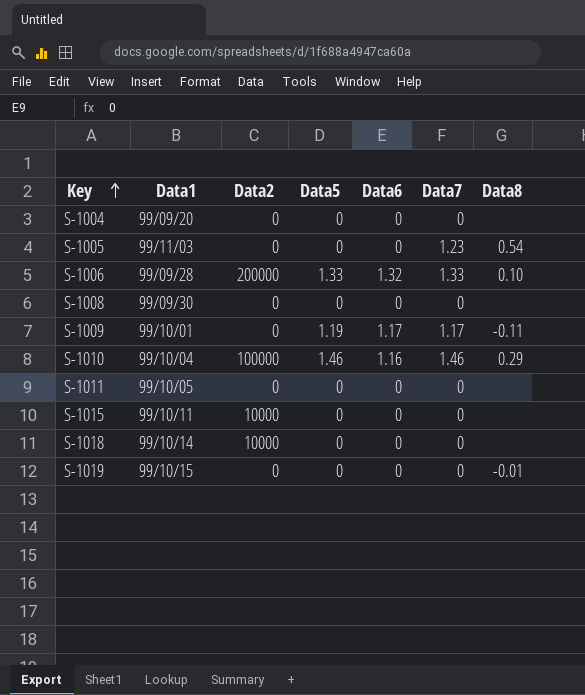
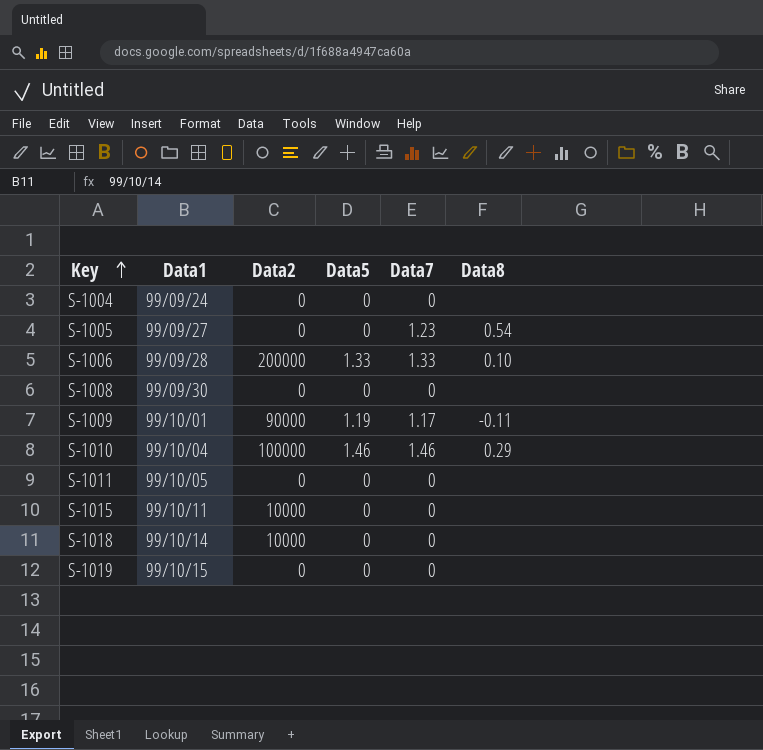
column Data6 | position: 5 -> none
S-1004 | Data1: 99/09/20 -> 99/09/24
S-1005 | Data1: 99/11/03 -> 99/09/27
S-1009 | Data2: 0 -> 90000
S-1019 | Data8: -0.01 -> none

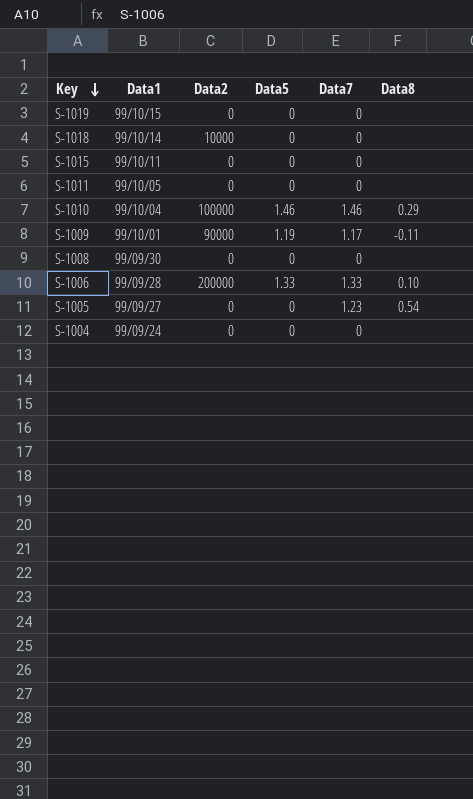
row order: Key ascending -> Key descending
S-1015 | Data2: 10000 -> 0

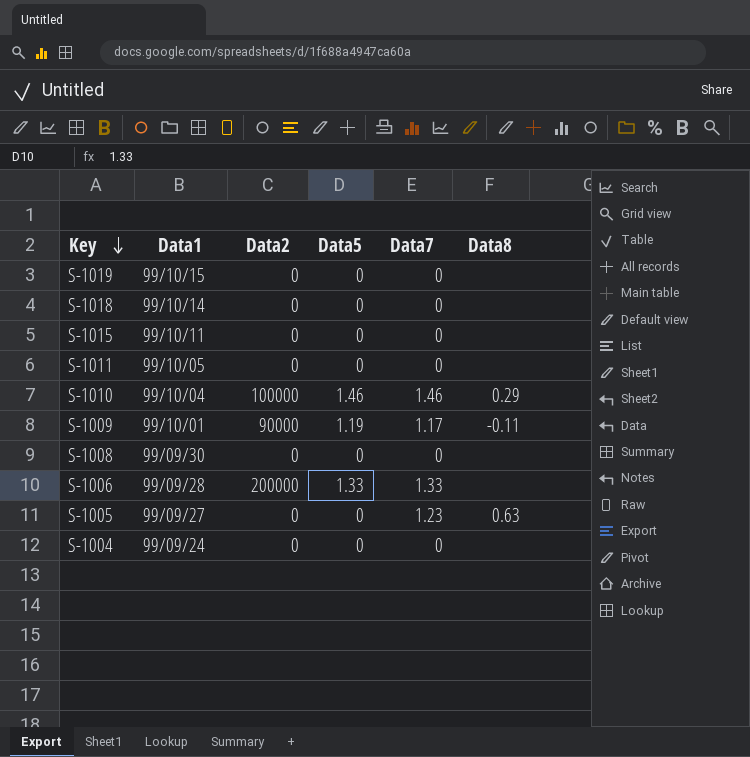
S-1018 | Data2: 10000 -> 0
S-1006 | Data8: 0.10 -> none
S-1005 | Data8: 0.54 -> 0.63

